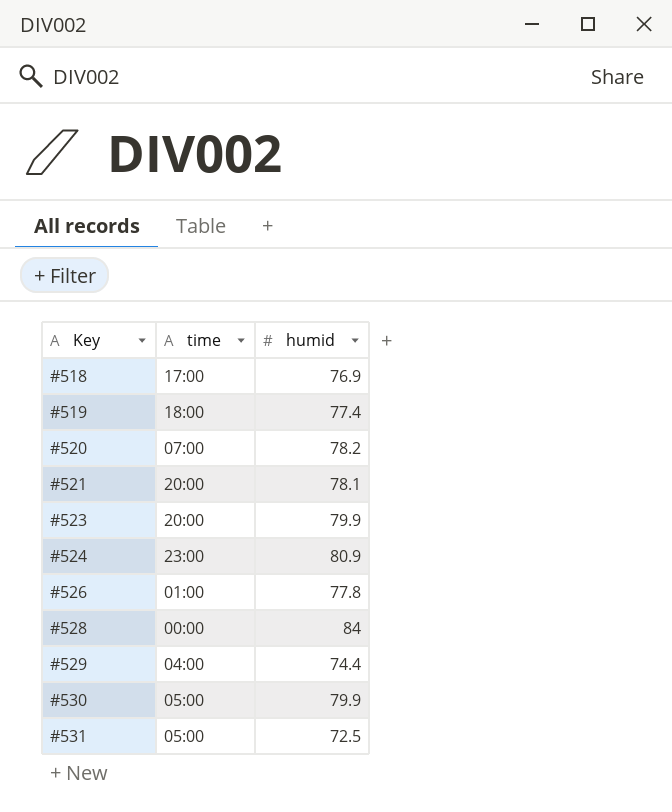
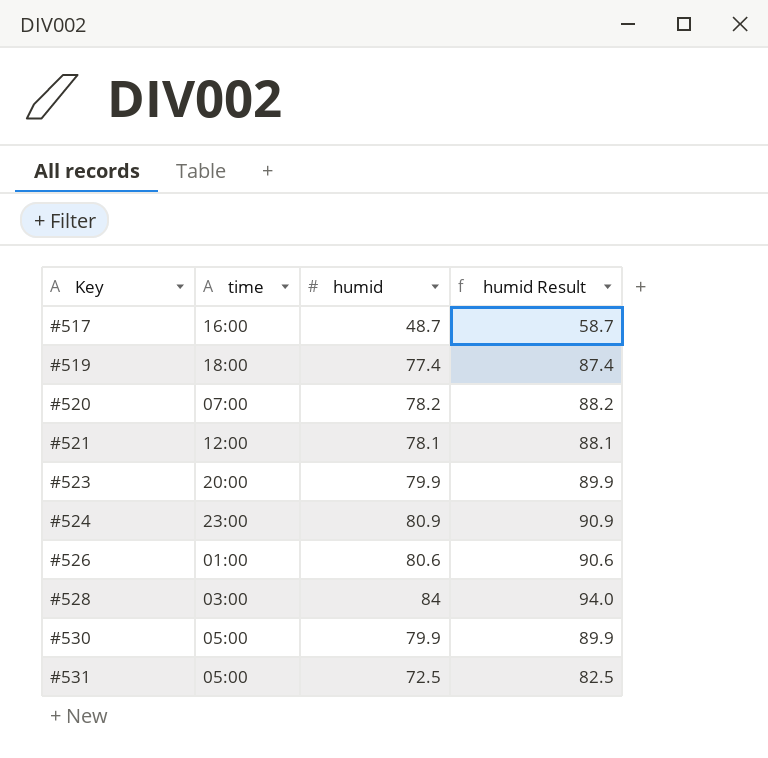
column humid Result | formula: none -> [humid] + 10
row #518: 17:00 | 76.9 -> none
row #529: 04:00 | 74.4 -> none
row #517: none -> 16:00 | 48.7 | 58.7
#521 | time: 20:00 -> 12:00
#526 | humid: 77.8 -> 80.6
#528 | time: 00:00 -> 03:00

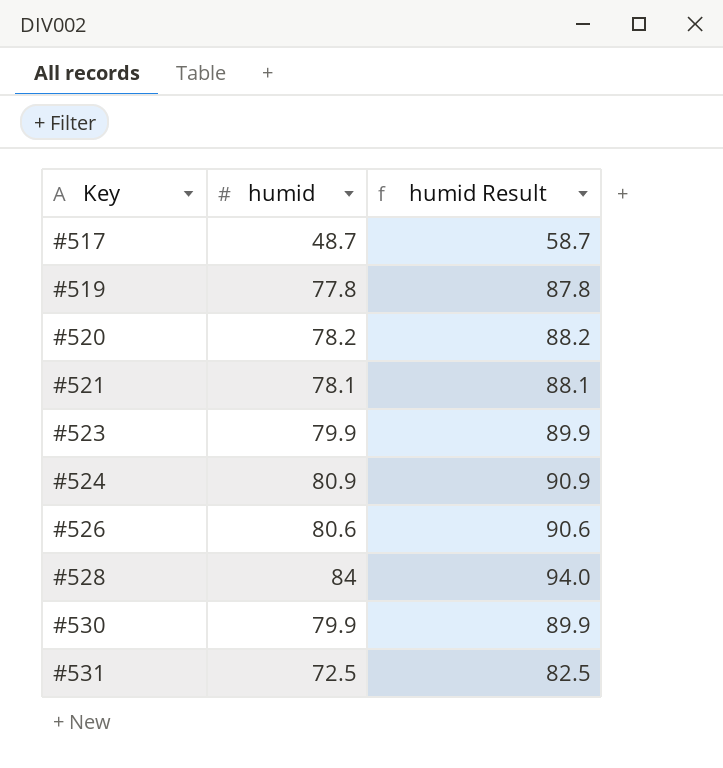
column time | position: 2 -> none
#519 | humid: 77.4 -> 77.8
#519 | humid Result: 87.4 -> 87.8

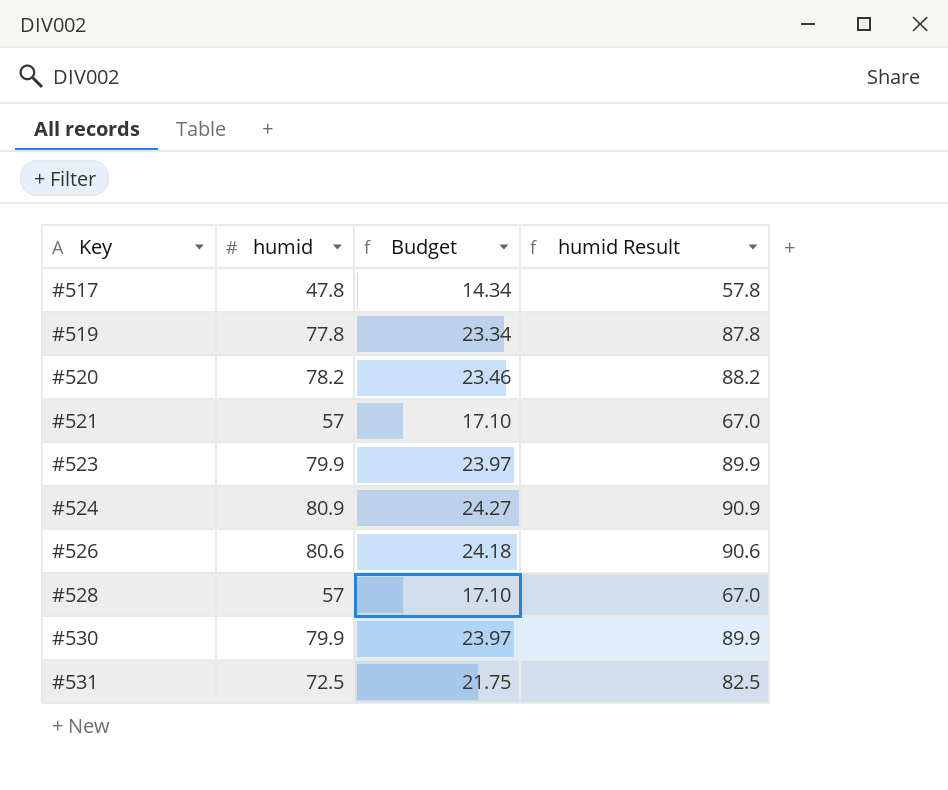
column Budget | formula: none -> [humid] * 0.3
#517 | humid: 48.7 -> 47.8
#517 | humid Result: 58.7 -> 57.8
#521 | humid: 78.1 -> 57
#521 | humid Result: 88.1 -> 67.0
#528 | humid: 84 -> 57
#528 | humid Result: 94.0 -> 67.0

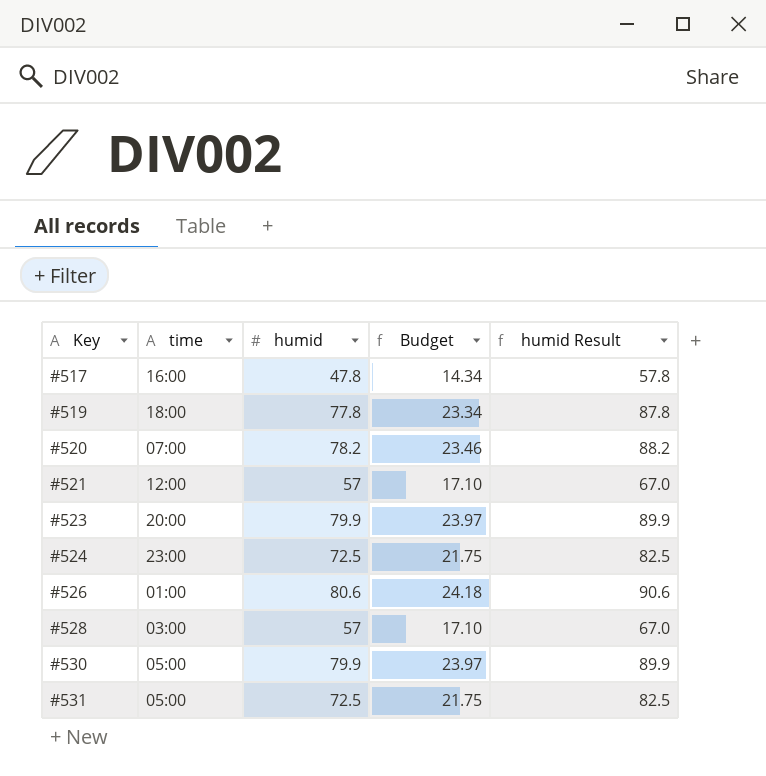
column time | position: none -> 2
#524 | humid: 80.9 -> 72.5
#524 | Budget: 24.27 -> 21.75
#524 | humid Result: 90.9 -> 82.5

